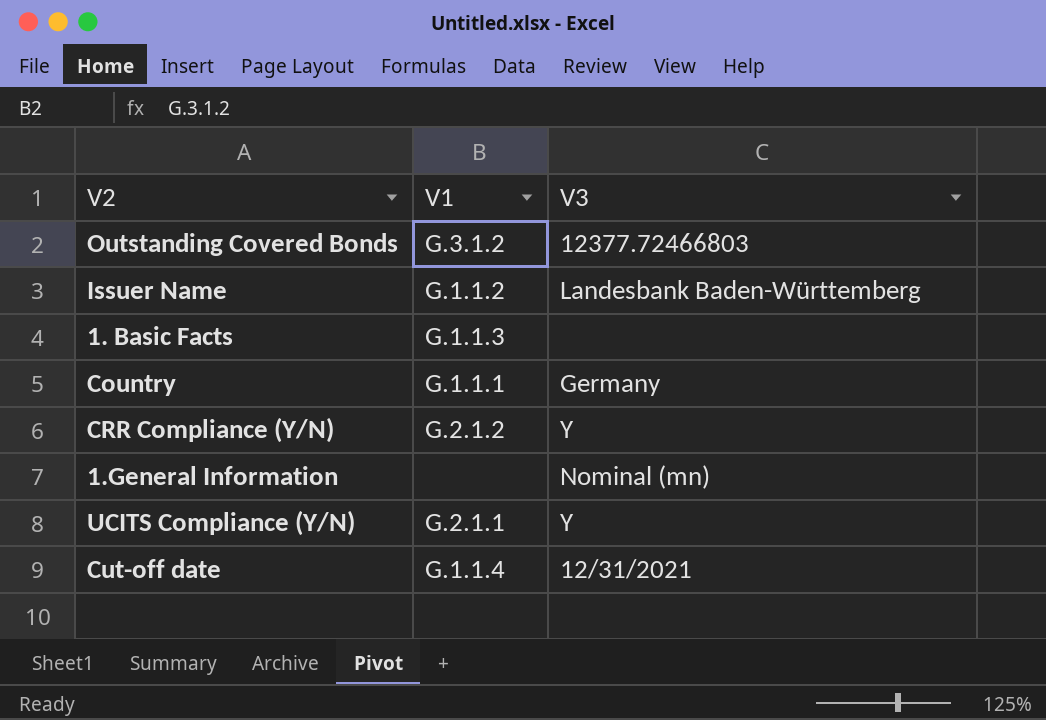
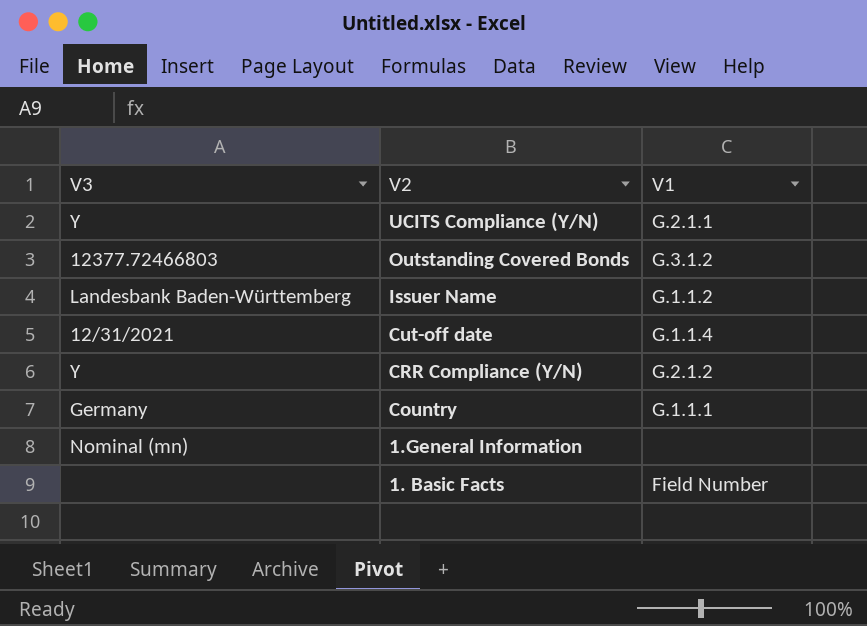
row order: none -> V2 descending
column V3 | position: 3 -> 1
1. Basic Facts | V1: G.1.1.3 -> Field Number

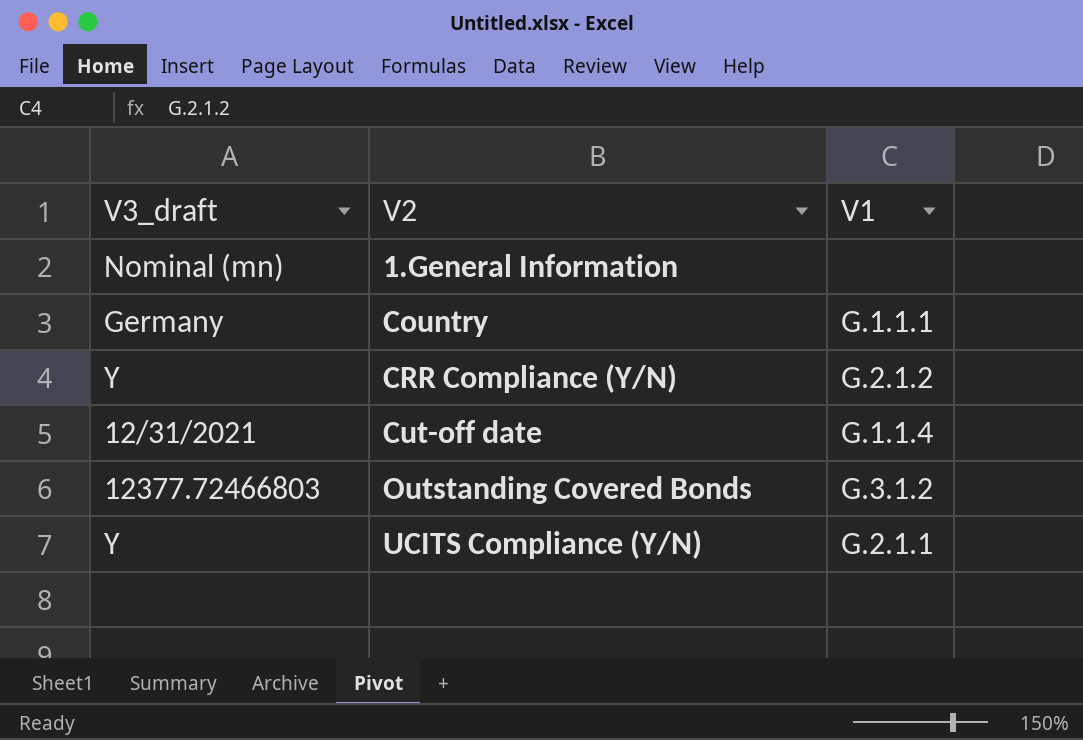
row order: V2 descending -> V2 ascending
column name: V3 -> V3_draft
row Issuer Name: Landesbank Baden-Württemberg | G.1.1.2 -> none
row 1. Basic Facts: none | Field Number -> none

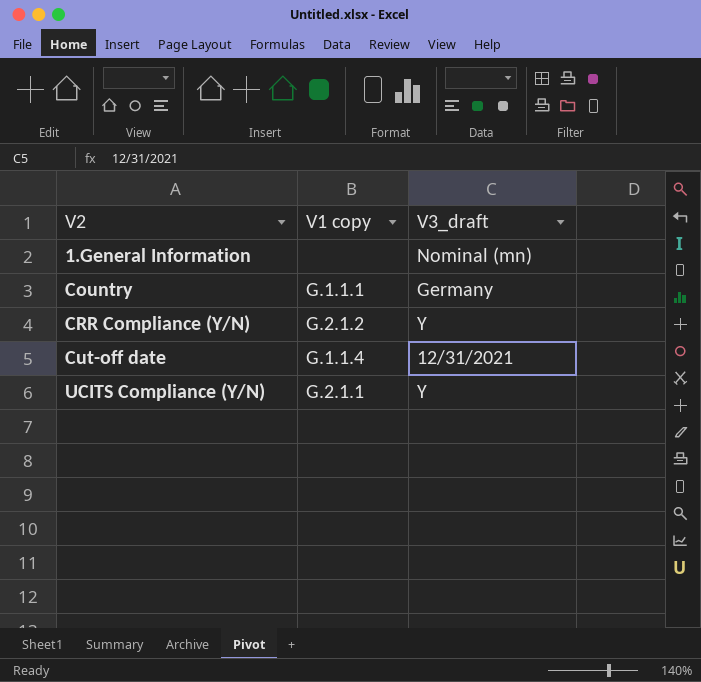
column name: V1 -> V1 copy
column V3_draft | position: 1 -> 3
row Outstanding Covered Bonds: 12377.72466803 | G.3.1.2 -> none

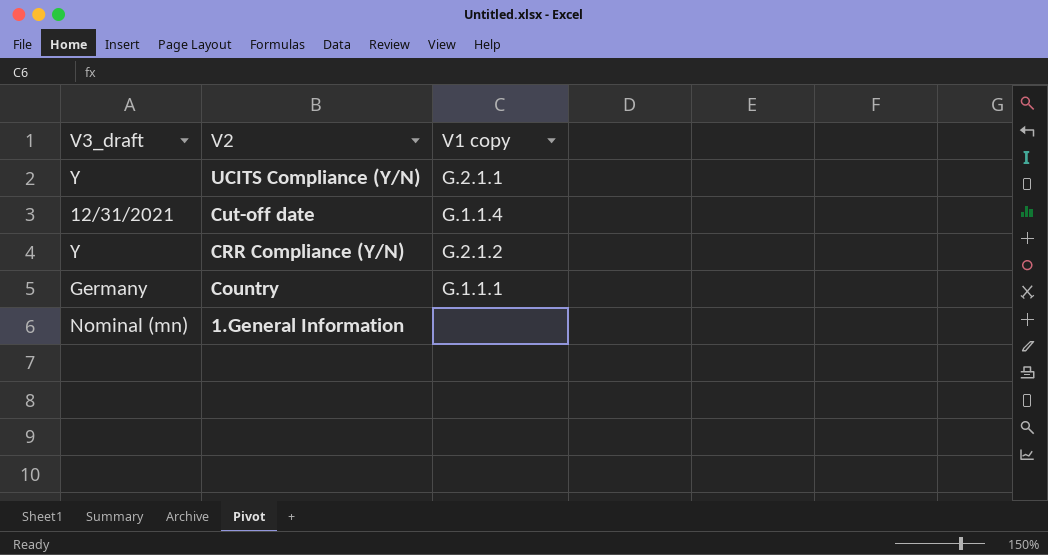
row order: V2 ascending -> V2 descending
column V3_draft | position: 3 -> 1

